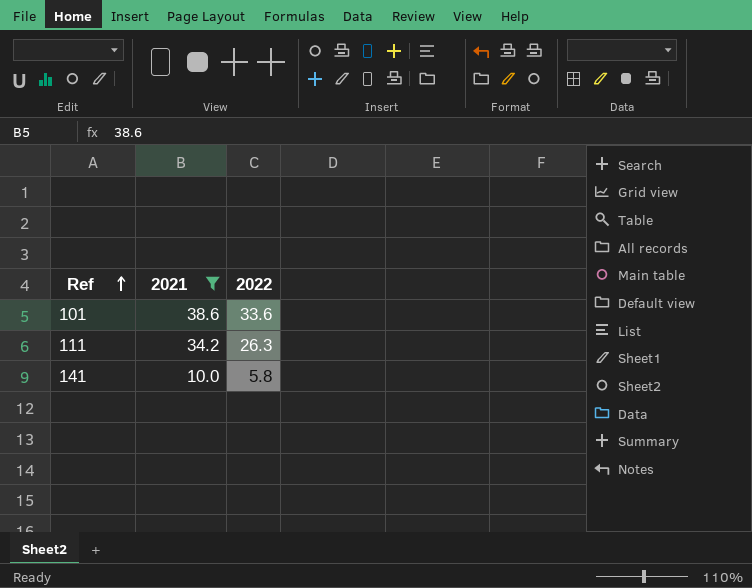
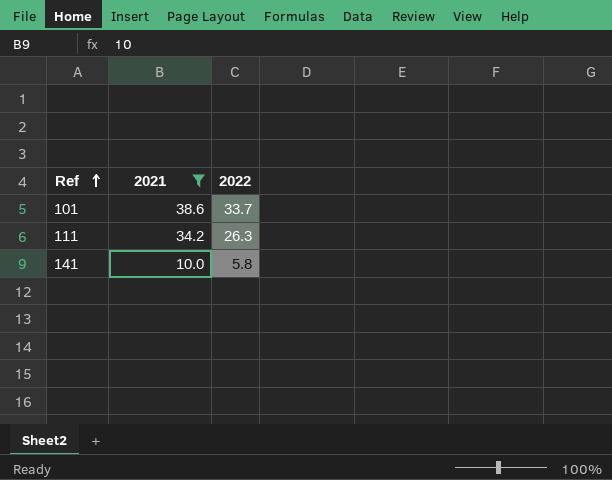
101 | 2022: 33.6 -> 33.7

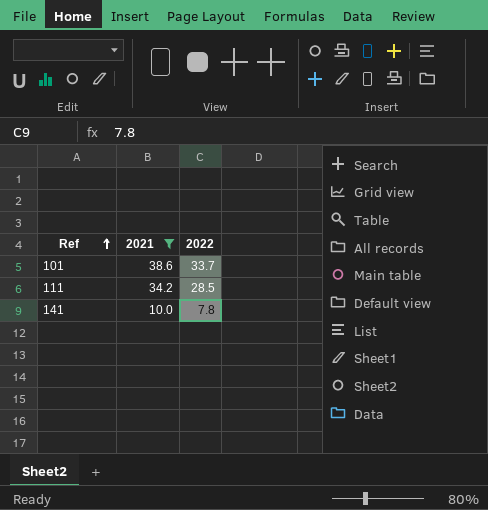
111 | 2022: 26.3 -> 28.5
141 | 2022: 5.8 -> 7.8

